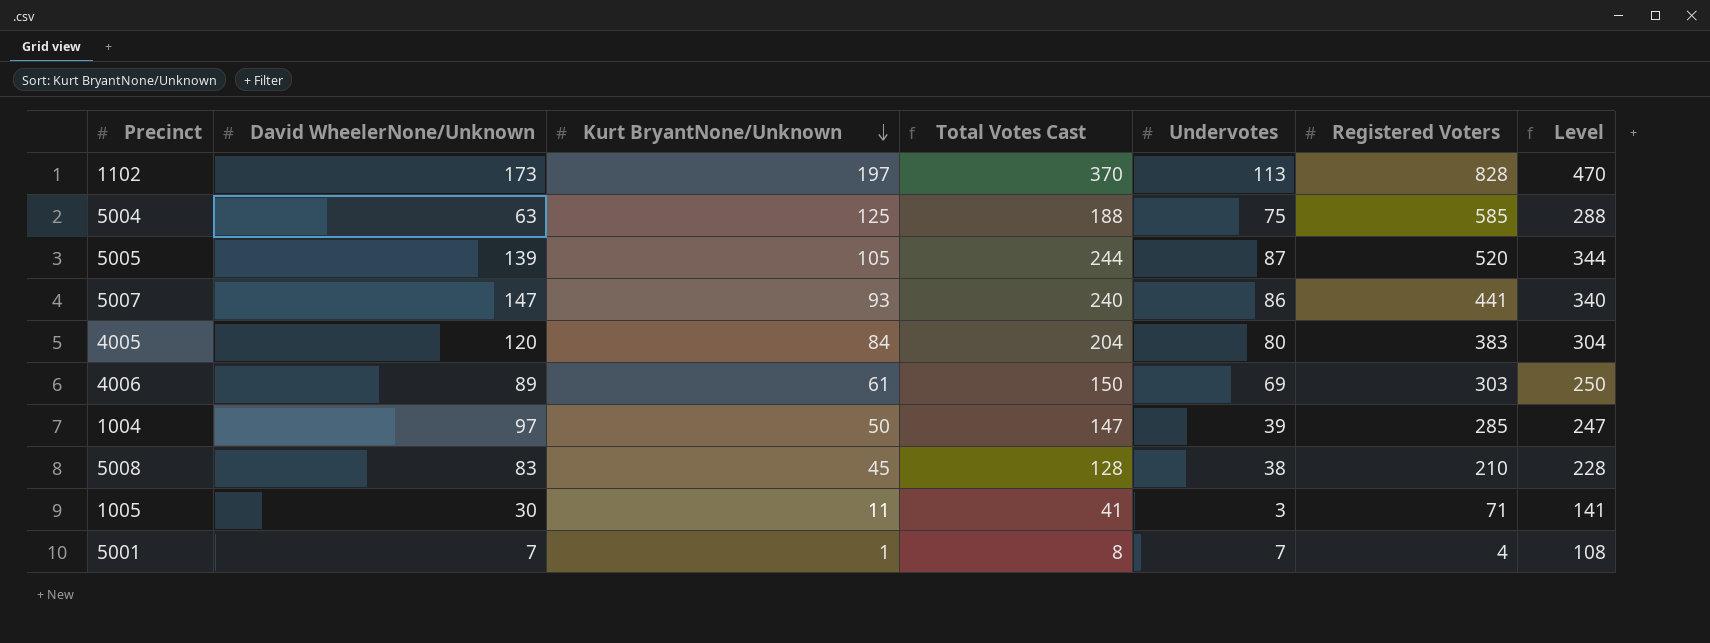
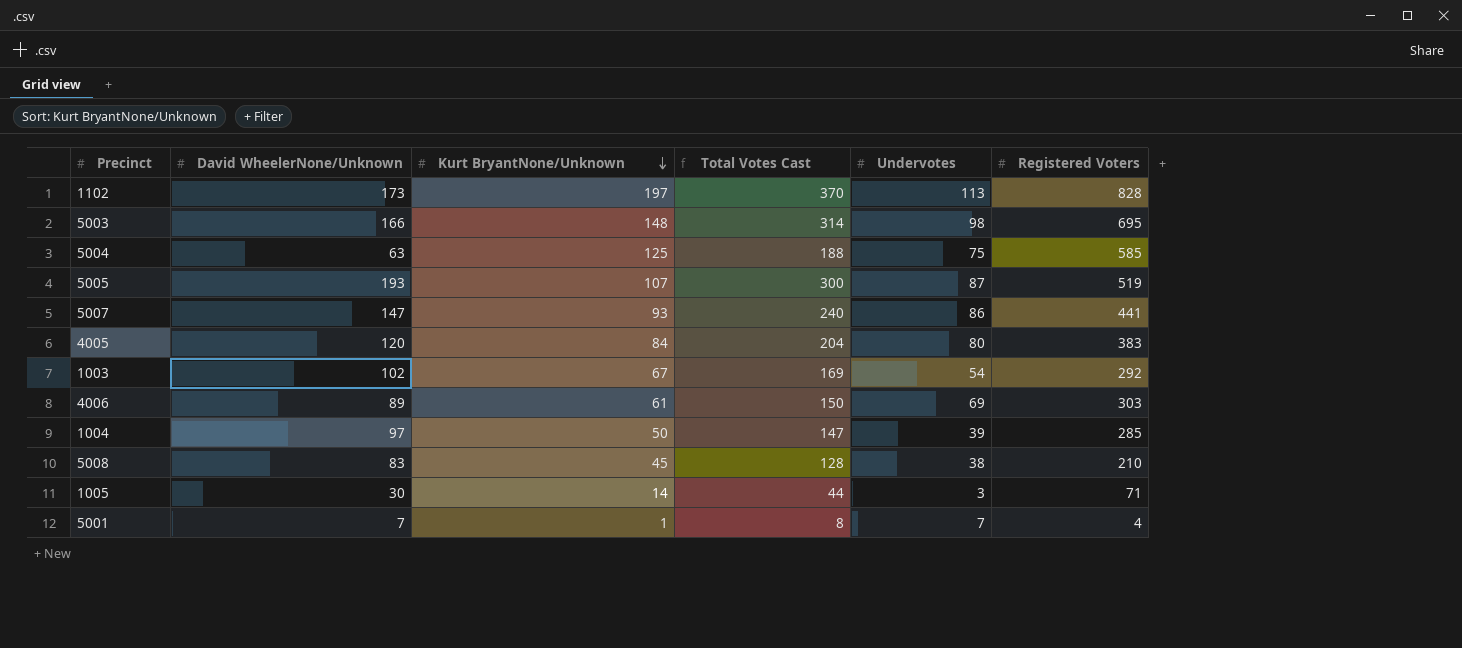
column Level | formula: [Total Votes Cast] + 100 -> none
row 5003: none -> 166 | 148 | 314 | 98 | 695
5005 | David WheelerNone/Unknown: 139 -> 193
5005 | Kurt BryantNone/Unknown: 105 -> 107
5005 | Total Votes Cast: 244 -> 300
5005 | Registered Voters: 520 -> 519
row 1003: none -> 102 | 67 | 169 | 54 | 292
1005 | Kurt BryantNone/Unknown: 11 -> 14
1005 | Total Votes Cast: 41 -> 44

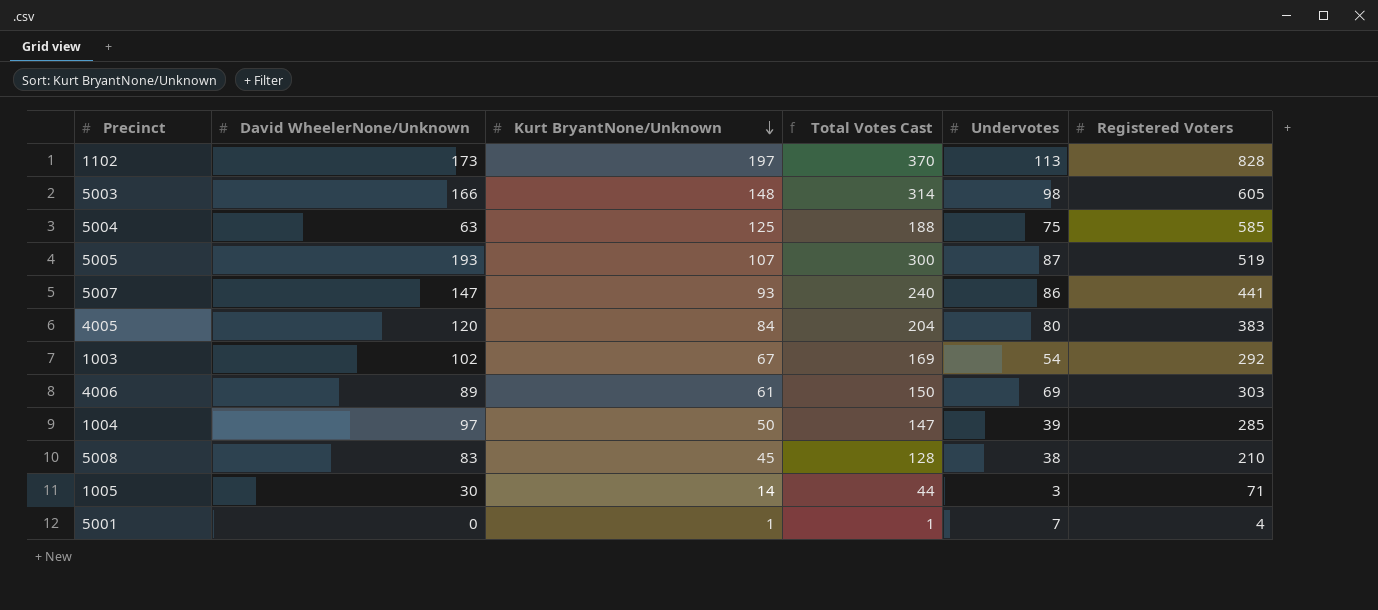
5003 | Registered Voters: 695 -> 605
5001 | David WheelerNone/Unknown: 7 -> 0
5001 | Total Votes Cast: 8 -> 1

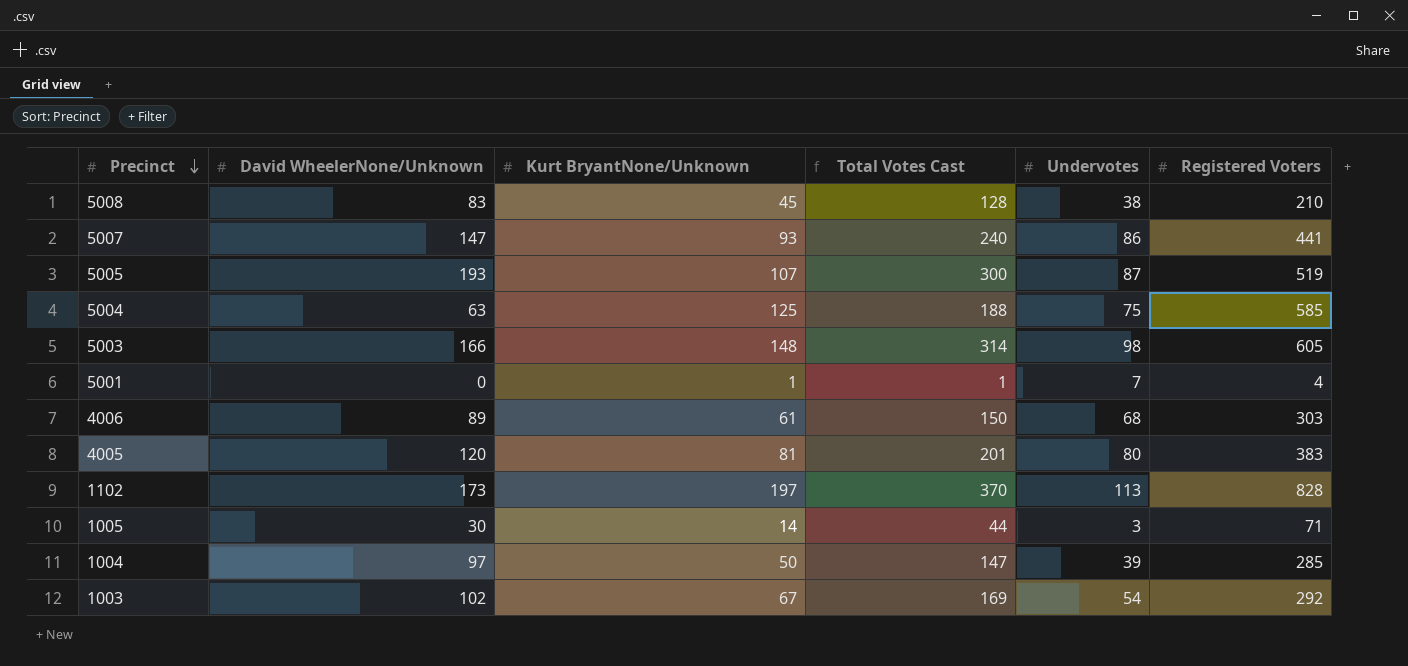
row order: Kurt BryantNone/Unknown descending -> Precinct descending
4006 | Undervotes: 69 -> 68
4005 | Kurt BryantNone/Unknown: 84 -> 81
4005 | Total Votes Cast: 204 -> 201

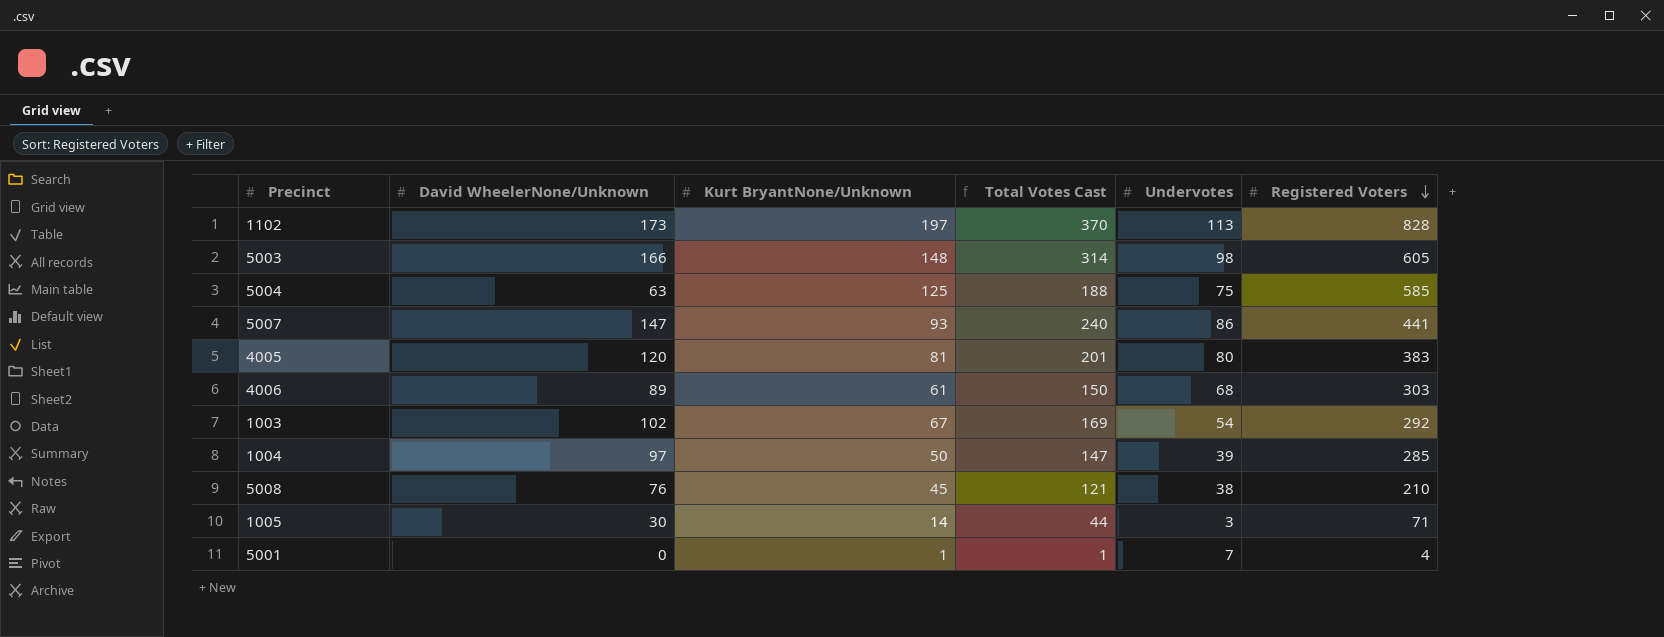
row order: Precinct descending -> Registered Voters descending
row 5005: 193 | 107 | 300 | 87 | 519 -> none
5008 | David WheelerNone/Unknown: 83 -> 76
5008 | Total Votes Cast: 128 -> 121

